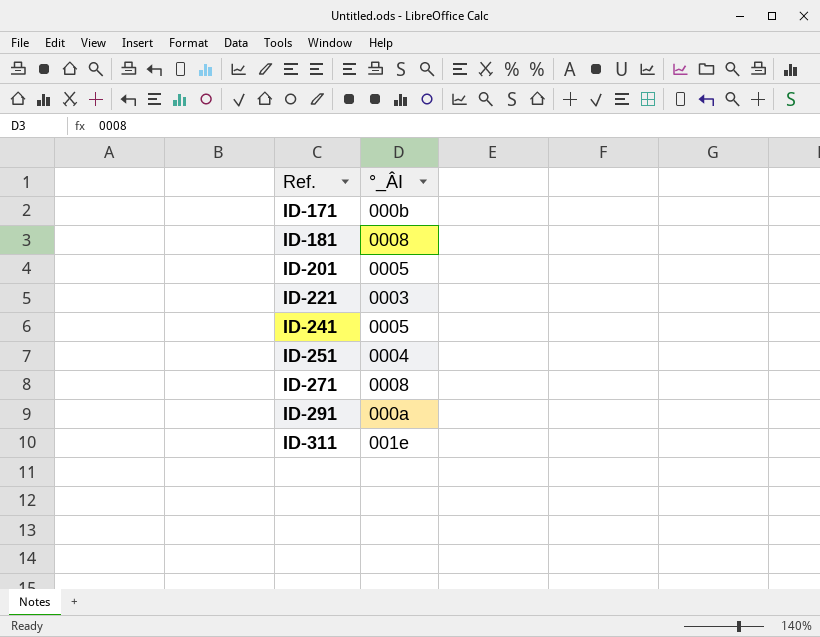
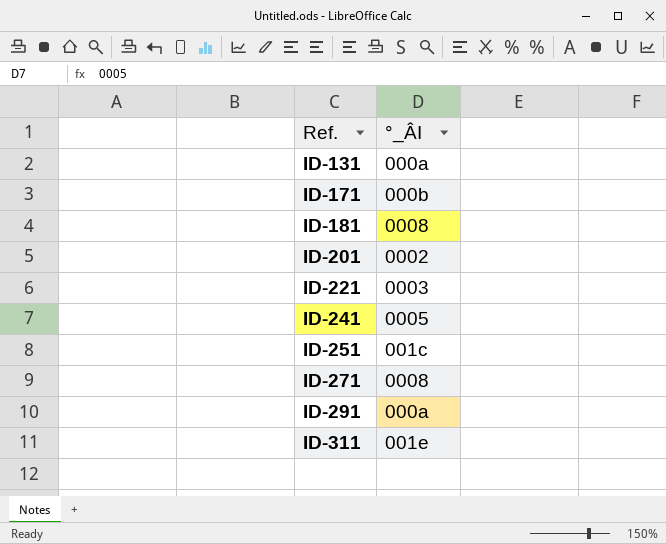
row ID-131: none -> 000a
ID-201 | °_ÂI: 0005 -> 0002
ID-251 | °_ÂI: 0004 -> 001c

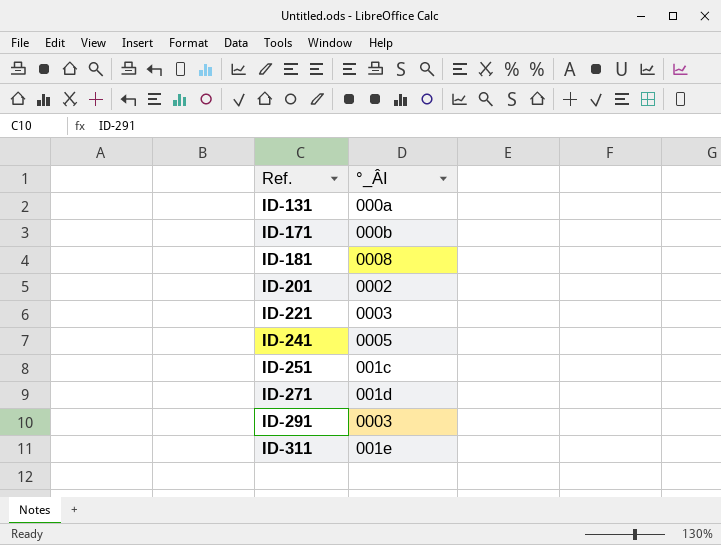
ID-271 | °_ÂI: 0008 -> 001d
ID-291 | °_ÂI: 000a -> 0003

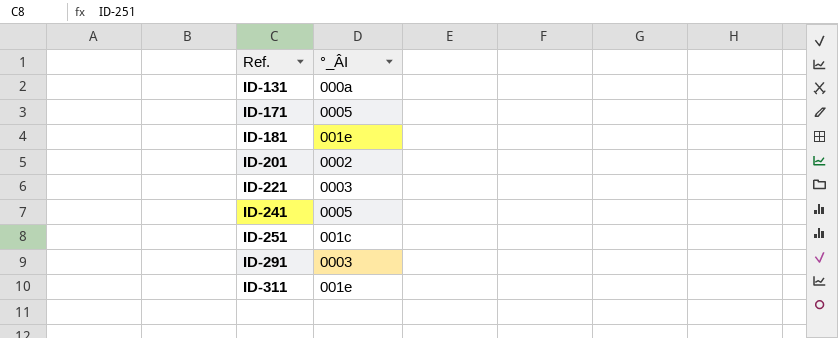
row ID-271: 001d -> none
ID-171 | °_ÂI: 000b -> 0005
ID-181 | °_ÂI: 0008 -> 001e

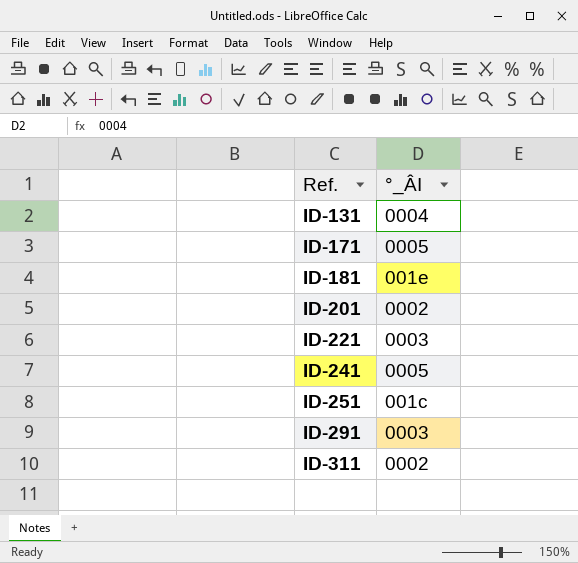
ID-131 | °_ÂI: 000a -> 0004
ID-311 | °_ÂI: 001e -> 0002

